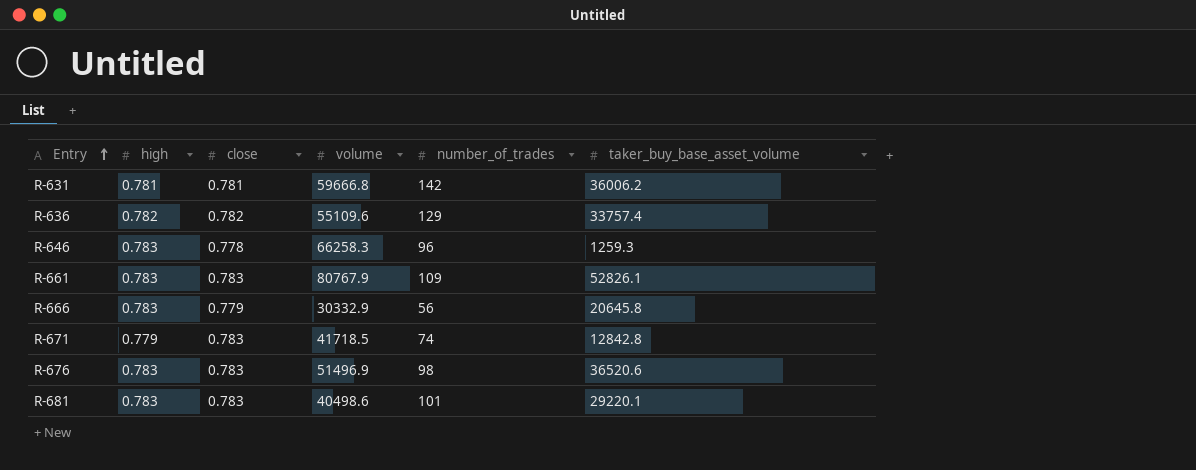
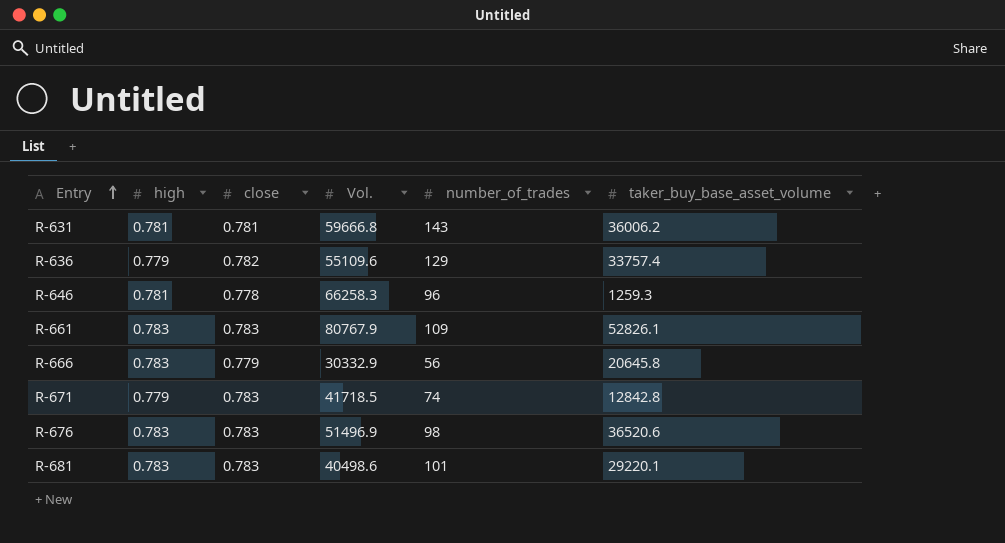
column name: volume -> Vol.
R-631 | number_of_trades: 142 -> 143
R-636 | high: 0.782 -> 0.779
R-646 | high: 0.783 -> 0.781

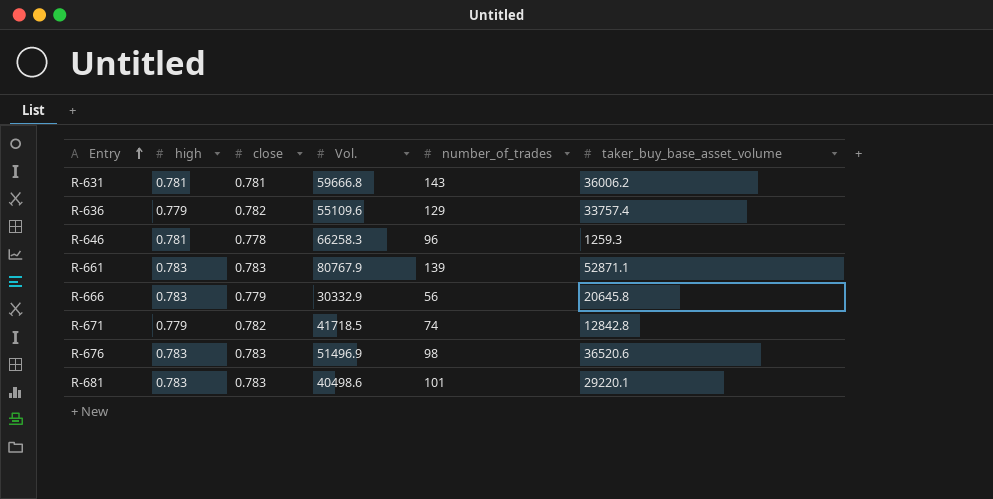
R-661 | number_of_trades: 109 -> 139
R-661 | taker_buy_base_asset_volume: 52826.1 -> 52871.1
R-671 | close: 0.783 -> 0.782

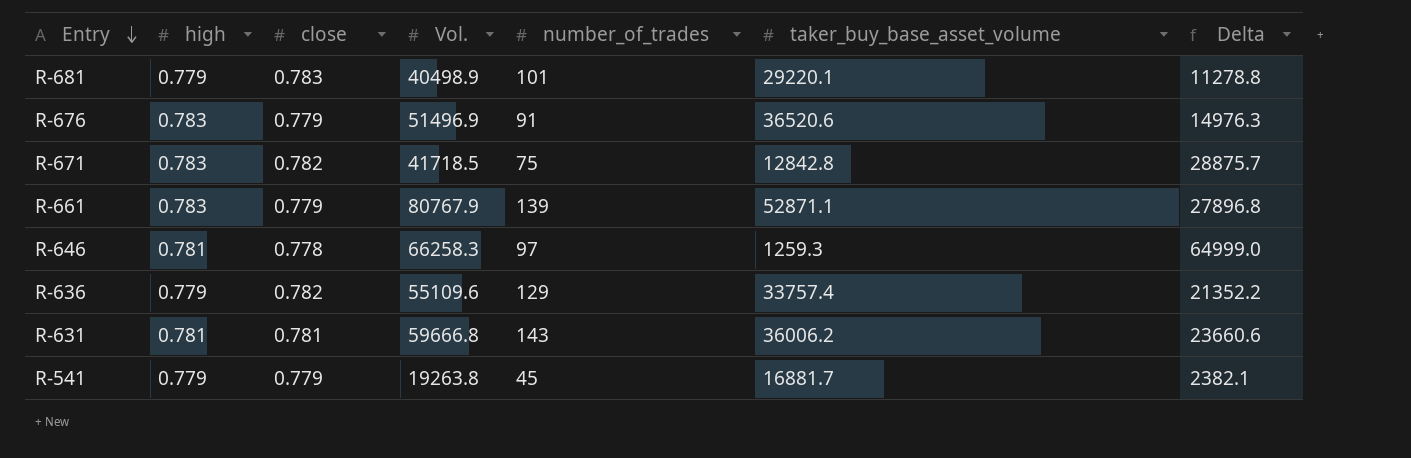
row order: Entry ascending -> Entry descending
column Delta | formula: none -> [Vol.] - [taker_buy_base_asset_volume]
row R-666: 0.783 | 0.779 | 30332.9 | 56 | 20645.8 -> none
R-681 | high: 0.783 -> 0.779
R-681 | Vol.: 40498.6 -> 40498.9
R-676 | close: 0.783 -> 0.779
R-676 | number_of_trades: 98 -> 91
R-671 | high: 0.779 -> 0.783
R-671 | number_of_trades: 74 -> 75
R-661 | close: 0.783 -> 0.779
R-646 | number_of_trades: 96 -> 97
row R-541: none -> 0.779 | 0.779 | 19263.8 | 45 | 16881.7 | 2382.1

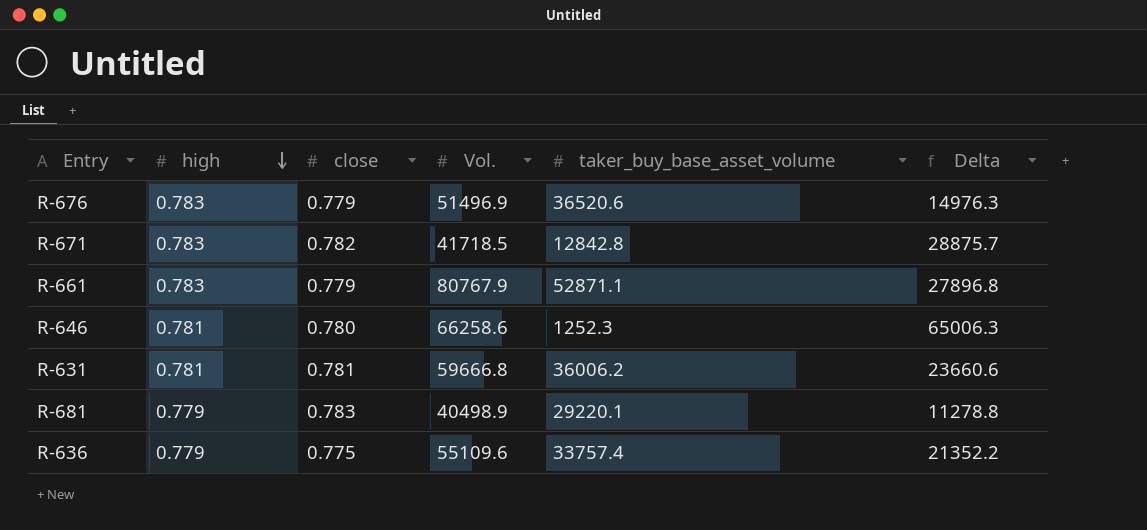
row order: Entry descending -> high descending
column number_of_trades | position: 5 -> none
row R-541: 0.779 | 0.779 | 19263.8 | 45 | 16881.7 | 2382.1 -> none
R-646 | close: 0.778 -> 0.780
R-646 | Vol.: 66258.3 -> 66258.6
R-646 | taker_buy_base_asset_volume: 1259.3 -> 1252.3
R-646 | Delta: 64999.0 -> 65006.3
R-636 | close: 0.782 -> 0.775

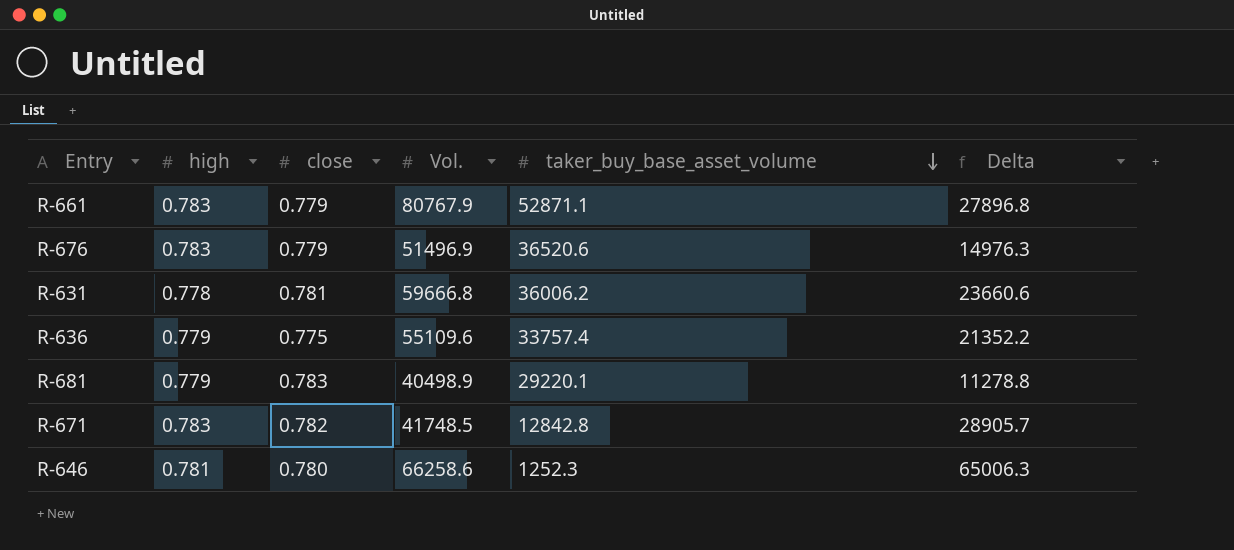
row order: high descending -> taker_buy_base_asset_volume descending
R-631 | high: 0.781 -> 0.778
R-671 | Vol.: 41718.5 -> 41748.5
R-671 | Delta: 28875.7 -> 28905.7

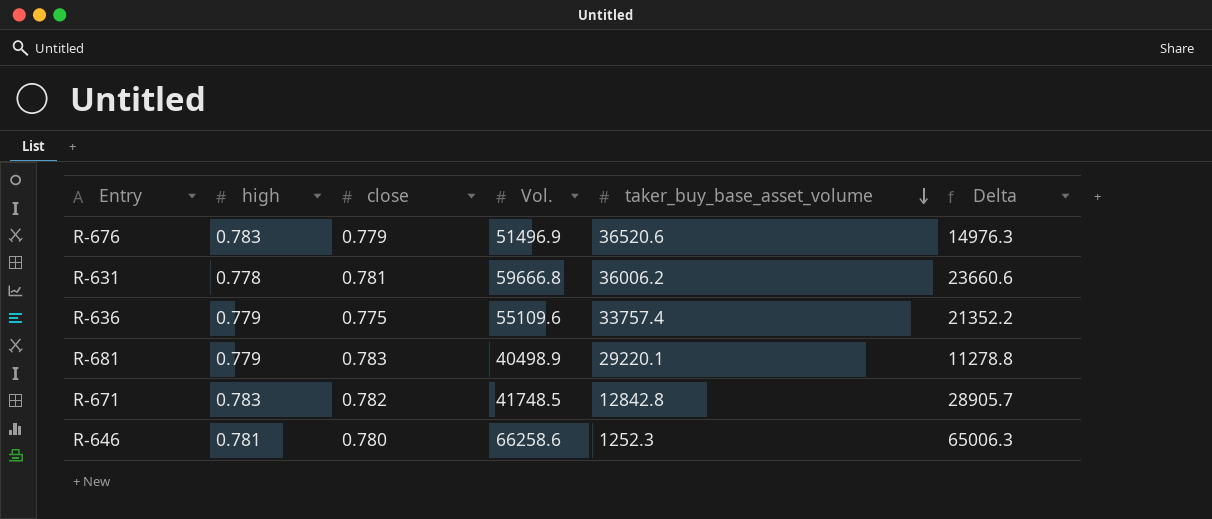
row R-661: 0.783 | 0.779 | 80767.9 | 52871.1 | 27896.8 -> none

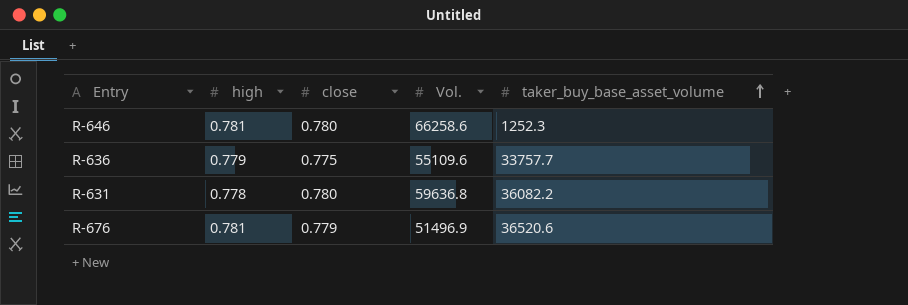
row order: taker_buy_base_asset_volume descending -> taker_buy_base_asset_volume ascending
column Delta | formula: [Vol.] - [taker_buy_base_asset_volume] -> none
row R-681: 0.779 | 0.783 | 40498.9 | 29220.1 | 11278.8 -> none
row R-671: 0.783 | 0.782 | 41748.5 | 12842.8 | 28905.7 -> none
R-636 | taker_buy_base_asset_volume: 33757.4 -> 33757.7
R-631 | close: 0.781 -> 0.780
R-631 | Vol.: 59666.8 -> 59636.8
R-631 | taker_buy_base_asset_volume: 36006.2 -> 36082.2
R-676 | high: 0.783 -> 0.781

